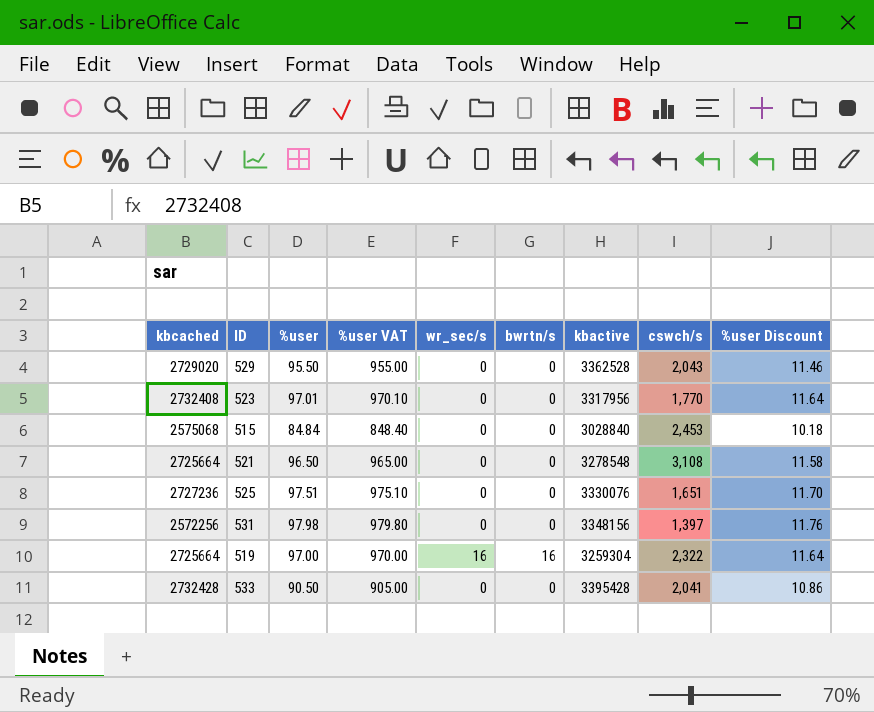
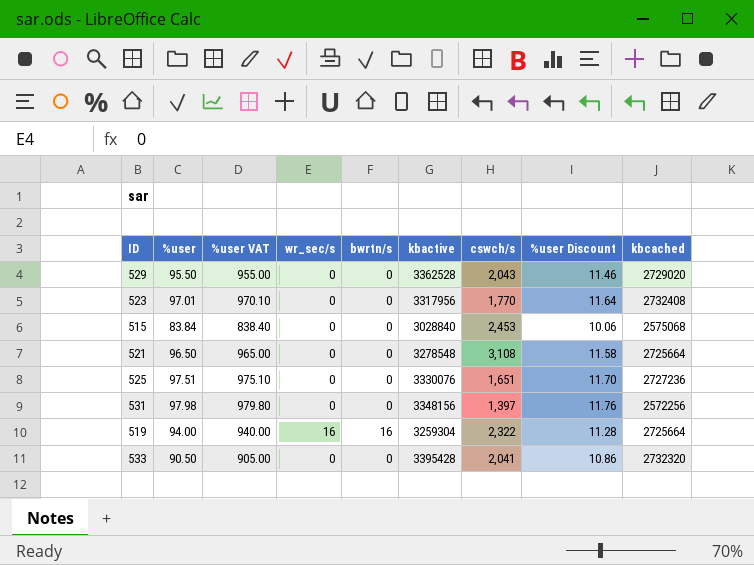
column kbcached | position: 1 -> 9
515 | %user: 84.84 -> 83.84
515 | %user VAT: 848.40 -> 838.40
515 | %user Discount: 10.18 -> 10.06
519 | %user: 97.00 -> 94.00
519 | %user VAT: 970.00 -> 940.00
519 | %user Discount: 11.64 -> 11.28
533 | kbcached: 2732428 -> 2732320

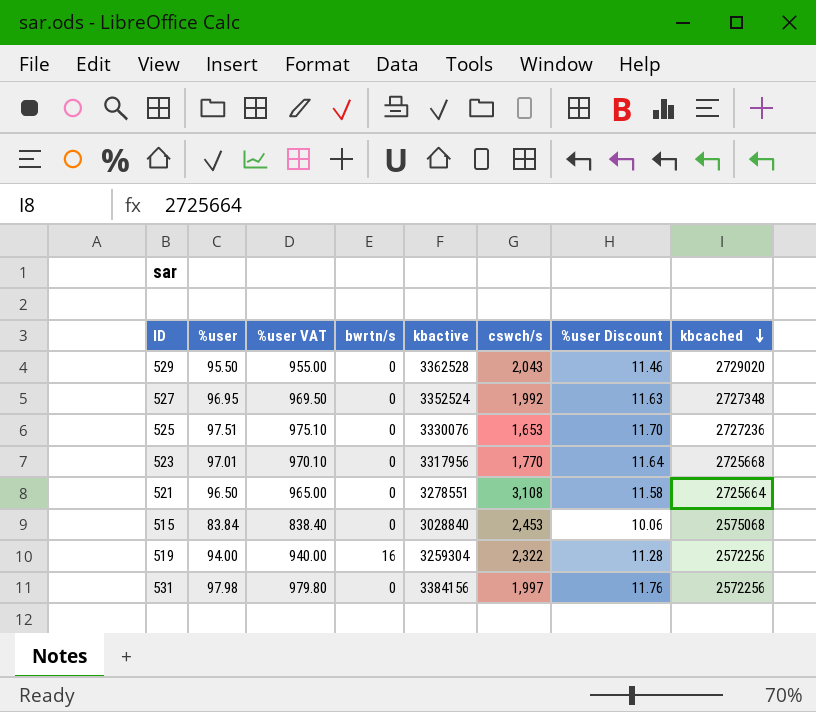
row order: none -> kbcached descending
column wr_sec/s | position: 4 -> none
row 533: 90.50 | 905.00 | 0 | 0 | 3395428 | 2,041 | 10.86 | 2732320 -> none
row 527: none -> 96.95 | 969.50 | 0 | 3352524 | 1,992 | 11.63 | 2727348
525 | cswch/s: 1,651 -> 1,653
523 | kbcached: 2732408 -> 2725668
521 | kbactive: 3278548 -> 3278551
519 | kbcached: 2725664 -> 2572256
531 | kbactive: 3348156 -> 3384156
531 | cswch/s: 1,397 -> 1,997

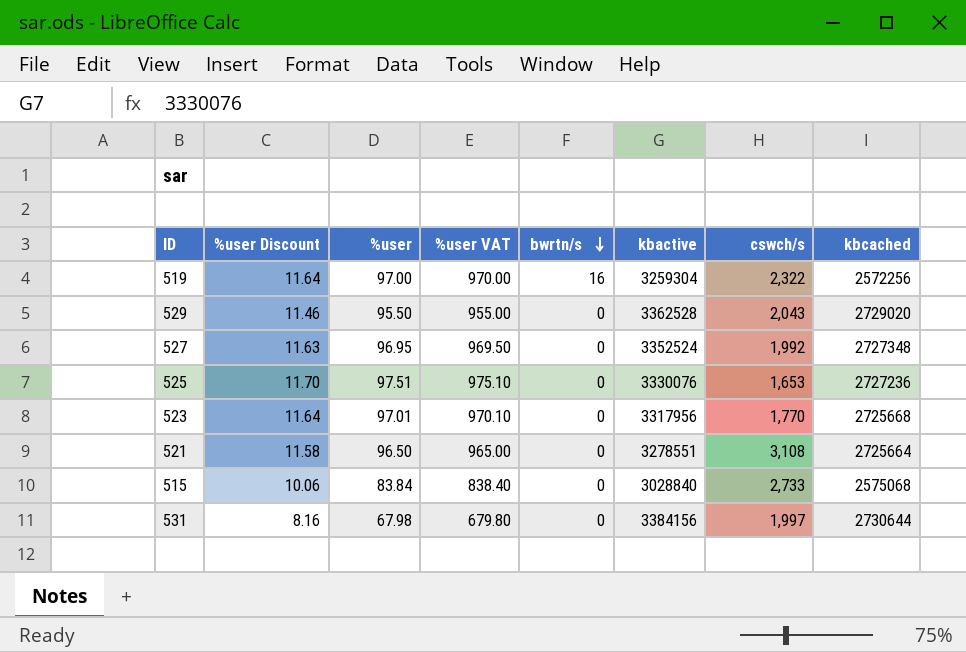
row order: kbcached descending -> bwrtn/s descending
column %user Discount | position: 7 -> 2
519 | %user Discount: 11.28 -> 11.64
519 | %user: 94.00 -> 97.00
519 | %user VAT: 940.00 -> 970.00
515 | cswch/s: 2,453 -> 2,733
531 | %user Discount: 11.76 -> 8.16
531 | %user: 97.98 -> 67.98
531 | %user VAT: 979.80 -> 679.80
531 | kbcached: 2572256 -> 2730644

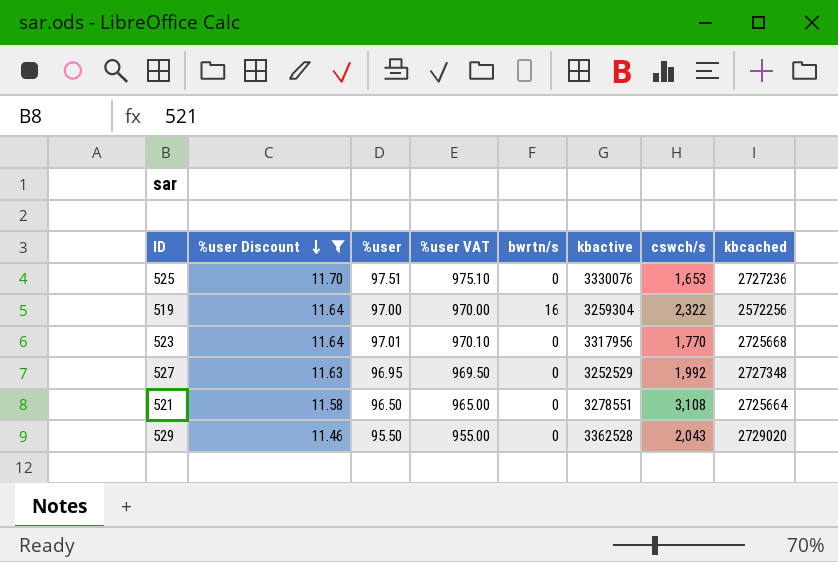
filter: none -> %user Discount >= 11.46
row order: bwrtn/s descending -> %user Discount descending
527 | kbactive: 3352524 -> 3252529

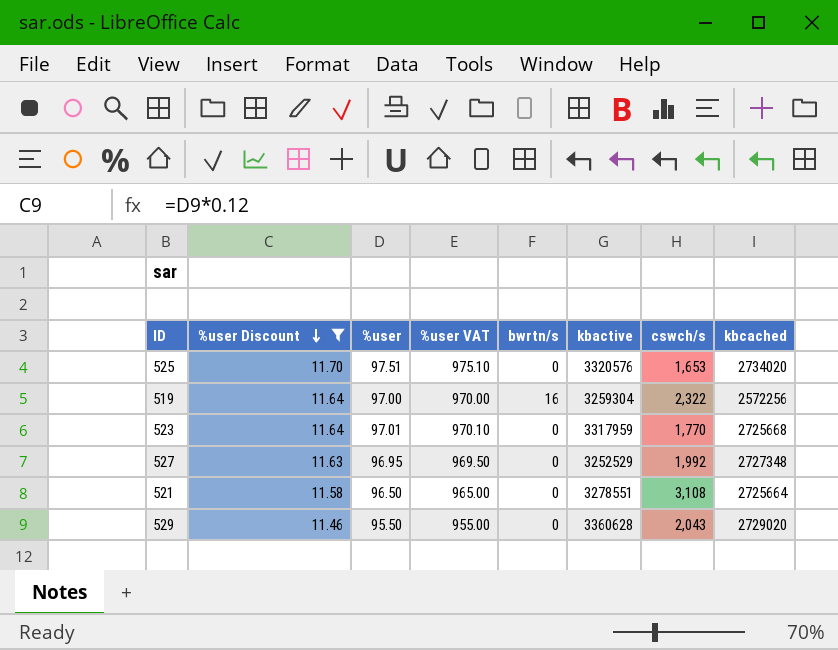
525 | kbactive: 3330076 -> 3320576
525 | kbcached: 2727236 -> 2734020
523 | kbactive: 3317956 -> 3317959
529 | kbactive: 3362528 -> 3360628

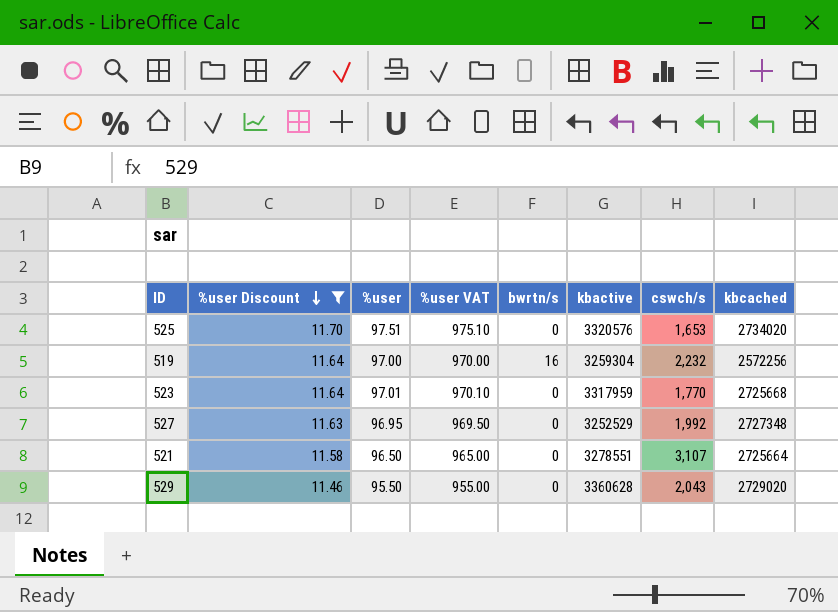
519 | cswch/s: 2,322 -> 2,232
521 | cswch/s: 3,108 -> 3,107

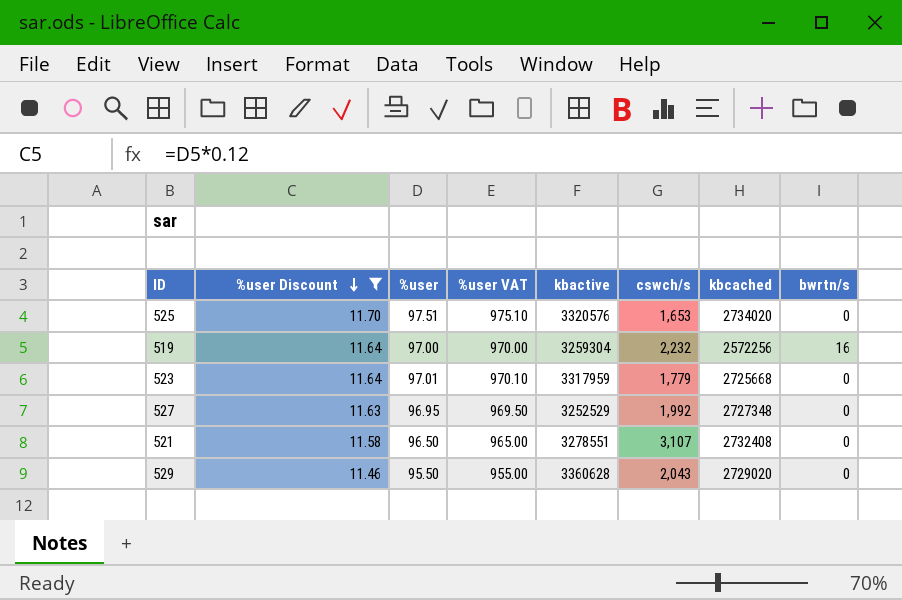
column bwrtn/s | position: 5 -> 8
523 | cswch/s: 1,770 -> 1,779
521 | kbcached: 2725664 -> 2732408

